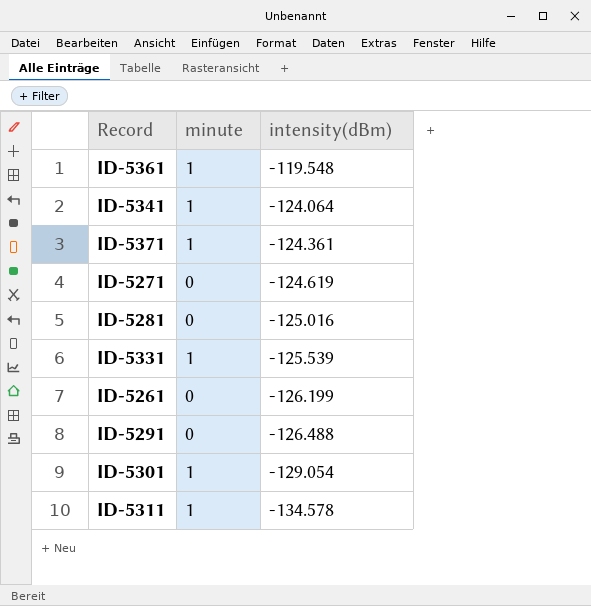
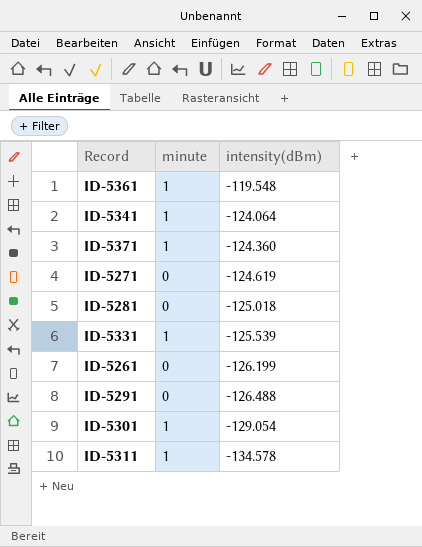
ID-5371 | intensity(dBm): -124.361 -> -124.360
ID-5281 | intensity(dBm): -125.016 -> -125.018

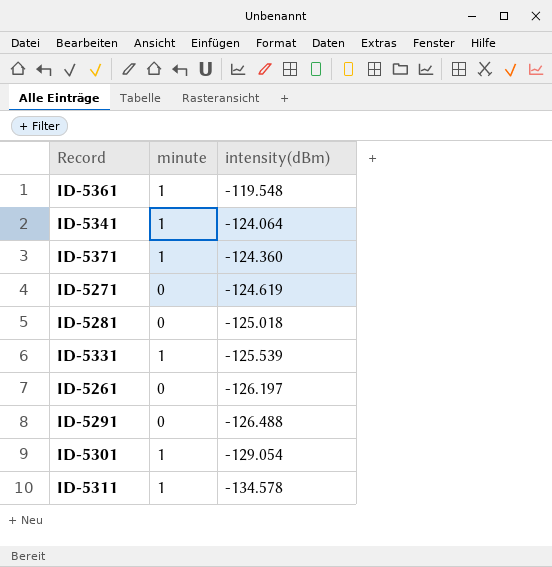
ID-5261 | intensity(dBm): -126.199 -> -126.197

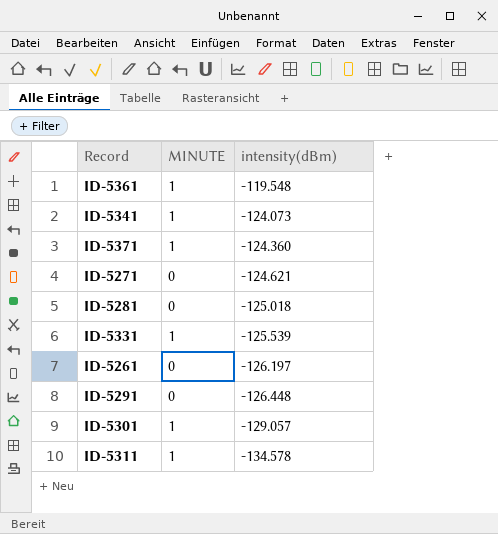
column name: minute -> MINUTE
ID-5341 | intensity(dBm): -124.064 -> -124.073
ID-5271 | intensity(dBm): -124.619 -> -124.621
ID-5291 | intensity(dBm): -126.488 -> -126.448
ID-5301 | intensity(dBm): -129.054 -> -129.057

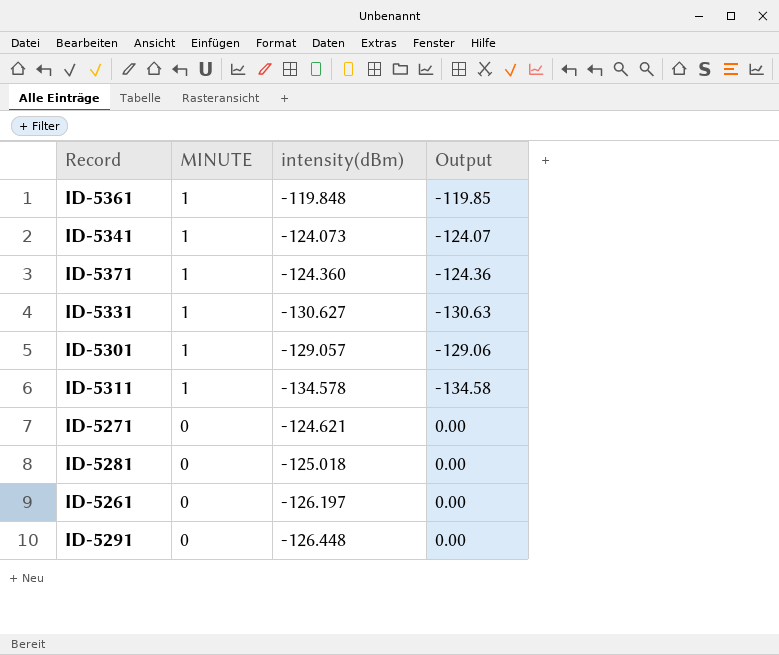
row order: intensity(dBm) descending -> MINUTE descending
column Output | formula: none -> [MINUTE] * [intensity(dBm)]
ID-5361 | intensity(dBm): -119.548 -> -119.848
ID-5331 | intensity(dBm): -125.539 -> -130.627

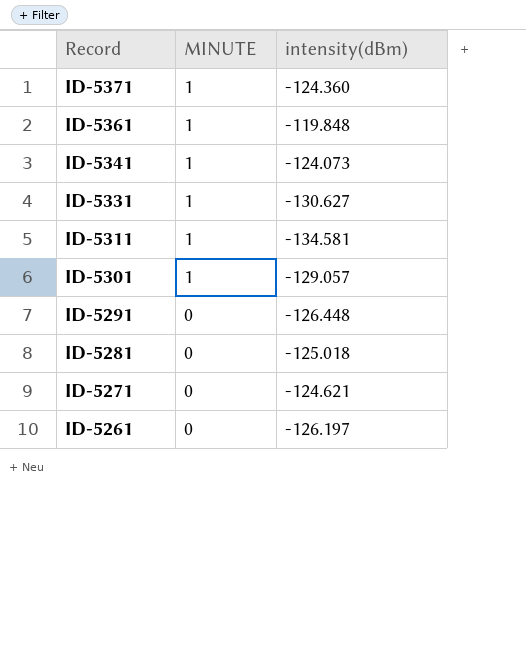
row order: MINUTE descending -> Record descending
column Output | formula: [MINUTE] * [intensity(dBm)] -> none
ID-5311 | intensity(dBm): -134.578 -> -134.581

